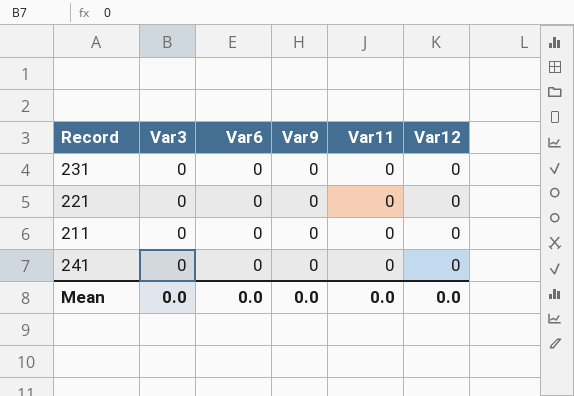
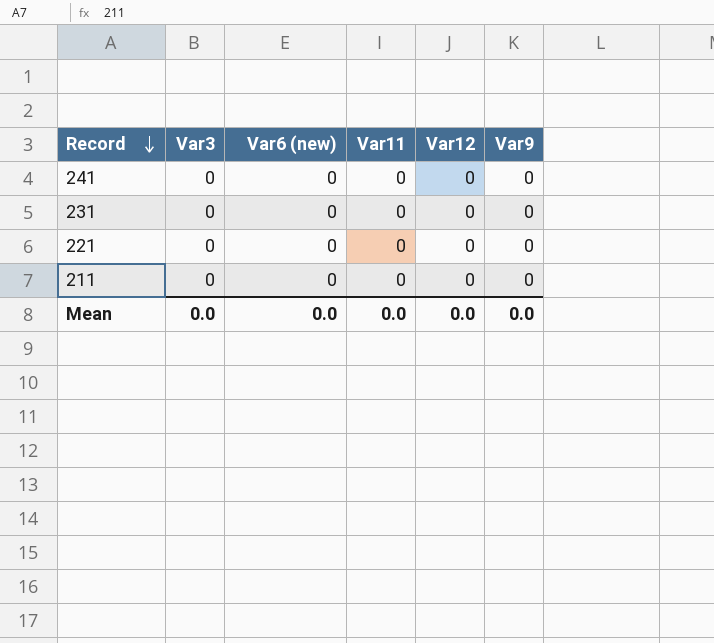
row order: none -> Record descending
column name: Var6 -> Var6 (new)
column Var9 | position: 4 -> 6

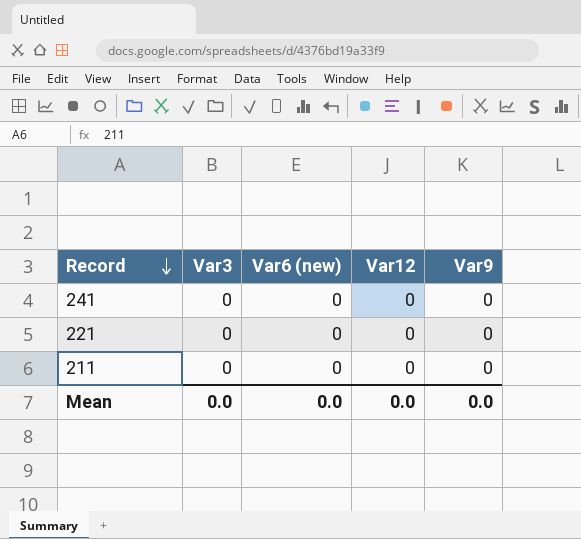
column Var11 | position: 4 -> none
row 231: 0 | 0 | 0 | 0 | 0 -> none

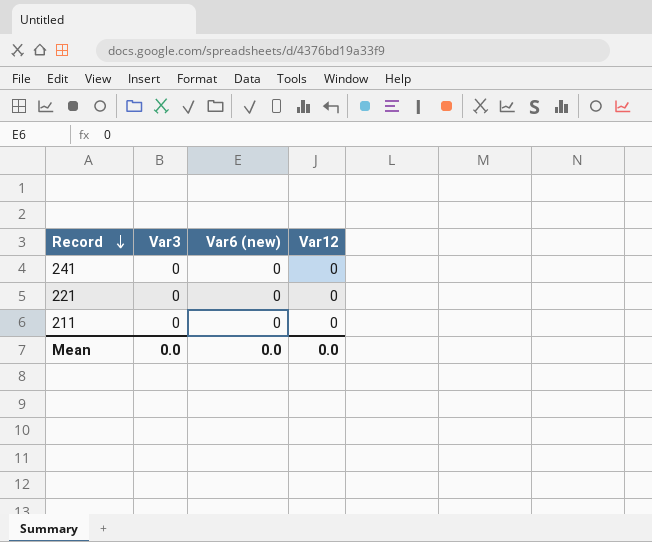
column Var9 | position: 5 -> none

